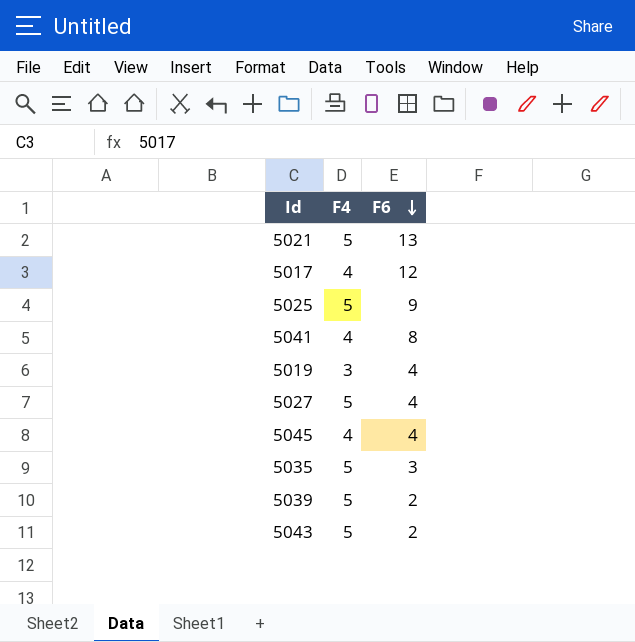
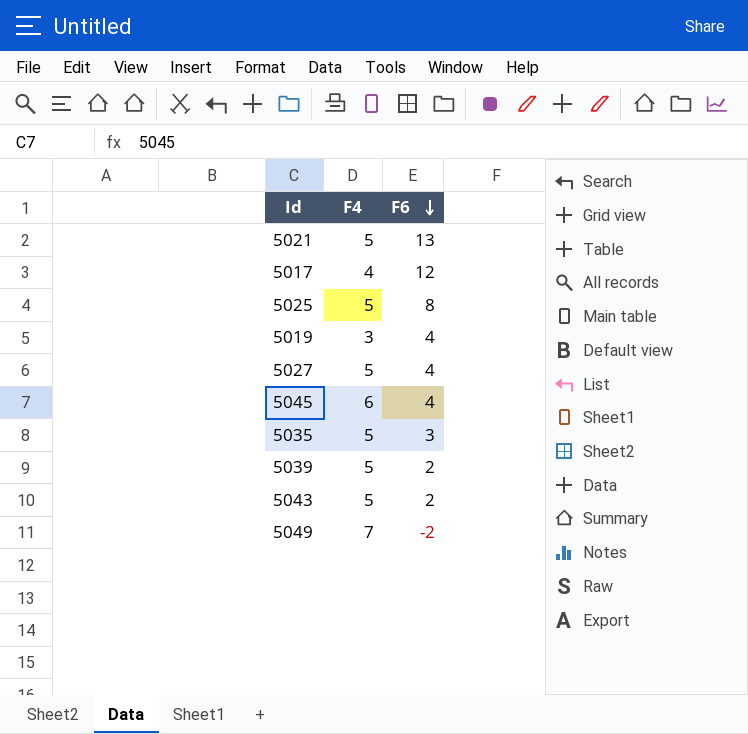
row 5041: 4 | 8 -> none
5025 | F6: 9 -> 8
5045 | F4: 4 -> 6
row 5049: none -> 7 | -2

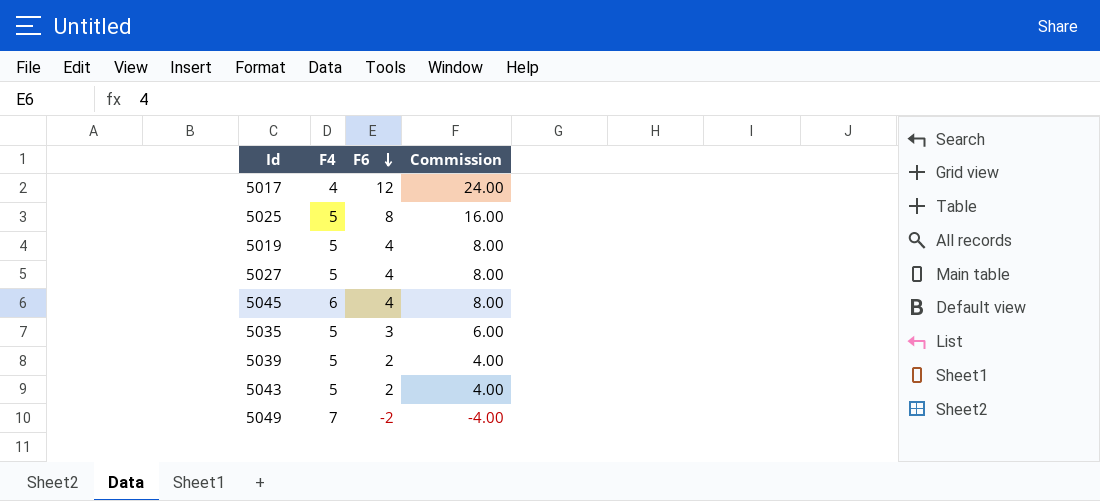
column Commission | formula: none -> [F6] * 2
row 5021: 5 | 13 -> none
5019 | F4: 3 -> 5

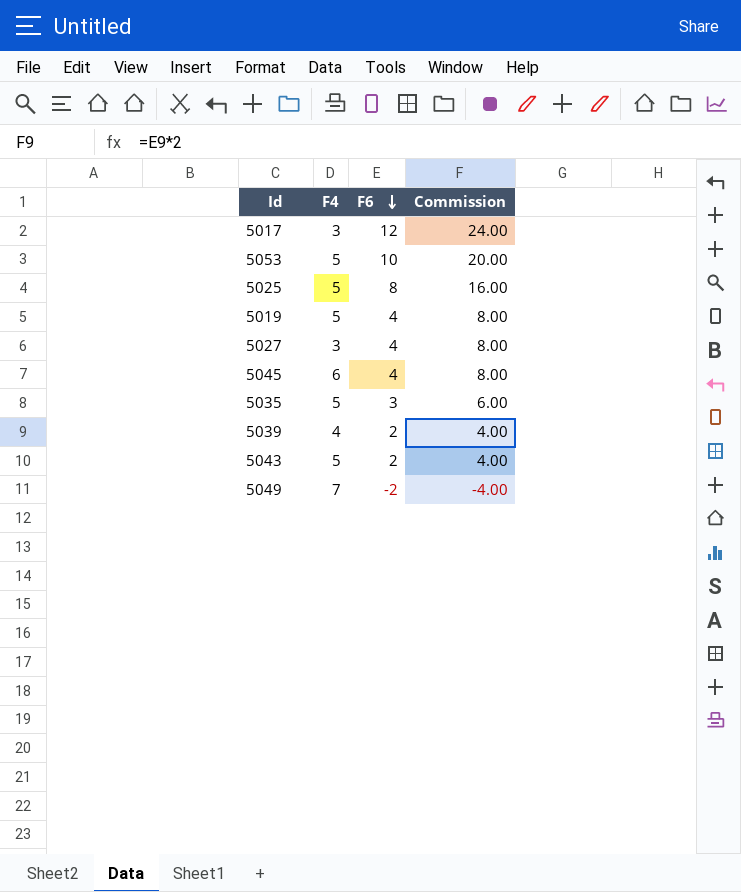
5017 | F4: 4 -> 3
row 5053: none -> 5 | 10 | 20.00
5027 | F4: 5 -> 3
5039 | F4: 5 -> 4

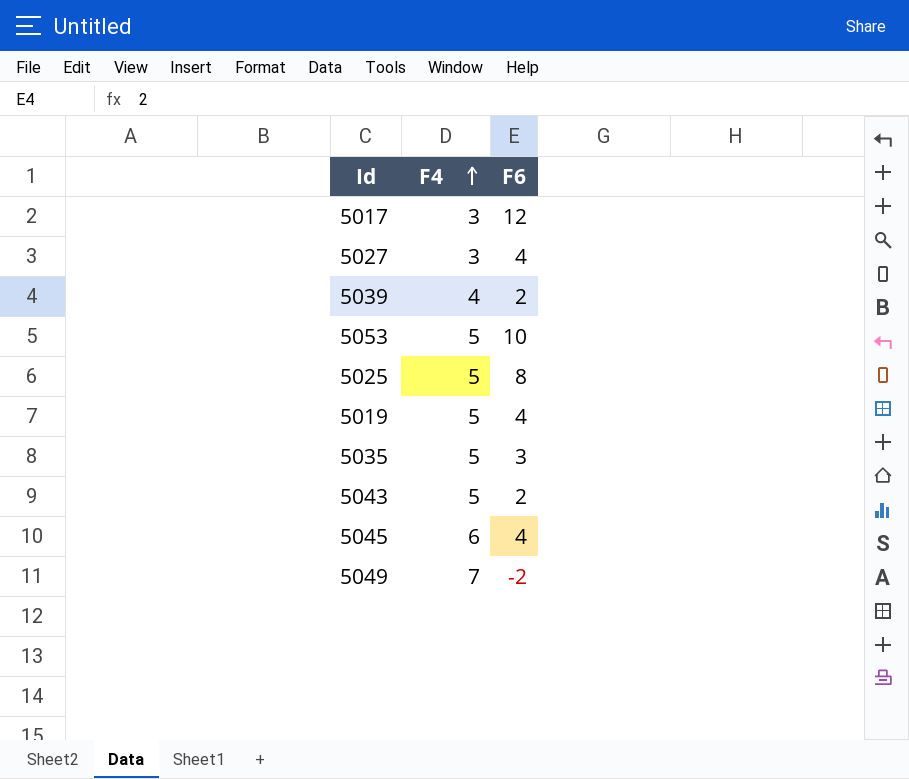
row order: F6 descending -> F4 ascending
column Commission | formula: [F6] * 2 -> none

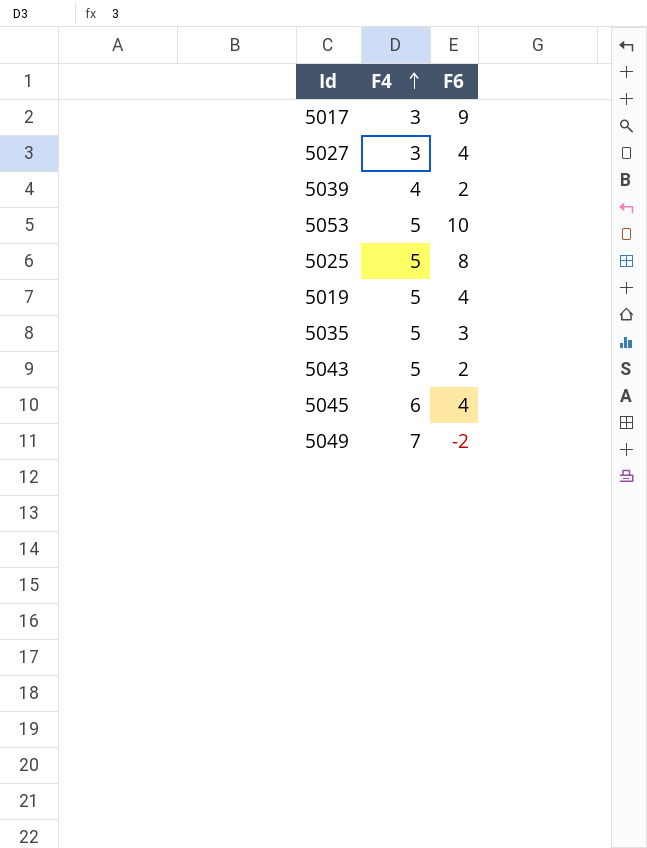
5017 | F6: 12 -> 9

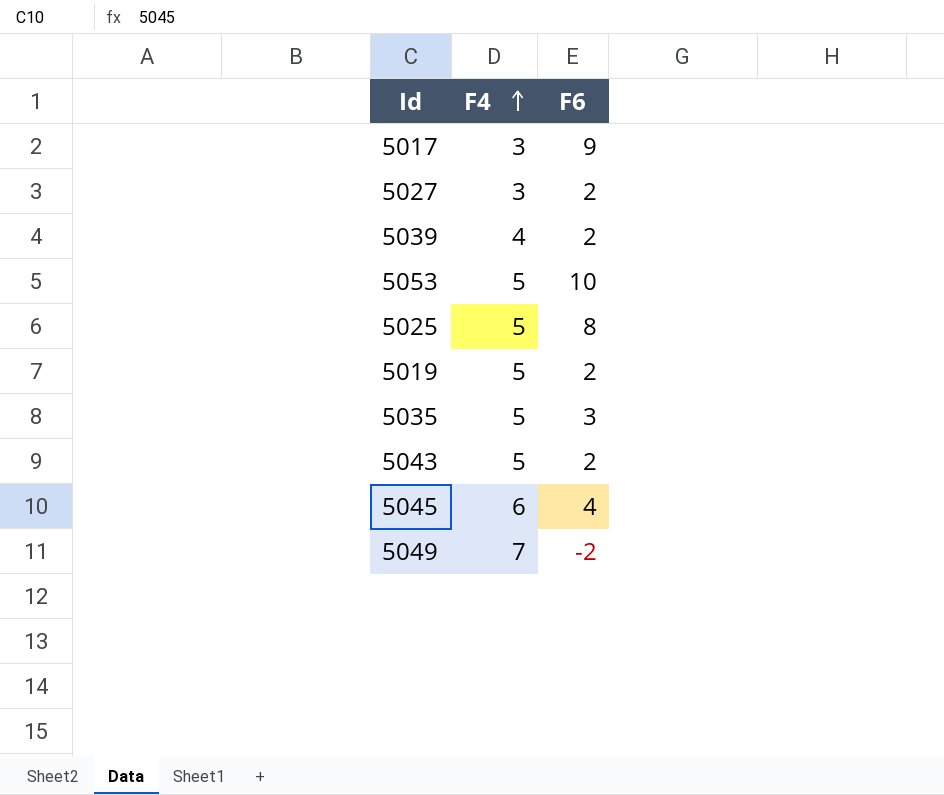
5027 | F6: 4 -> 2
5019 | F6: 4 -> 2

